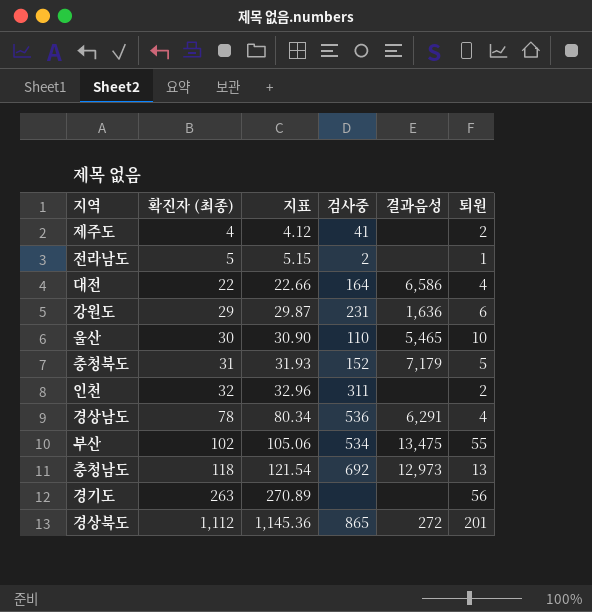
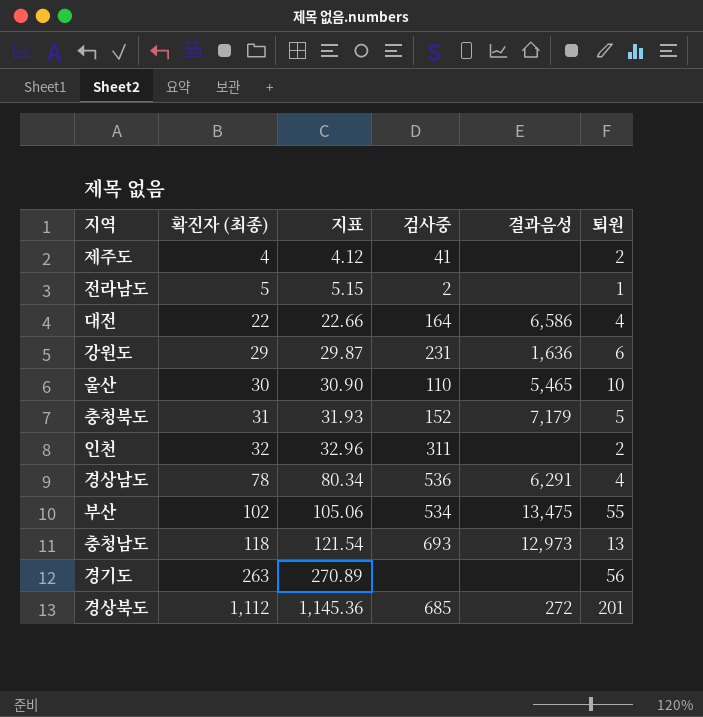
충청남도 | 검사중: 692 -> 693
경상북도 | 검사중: 865 -> 685

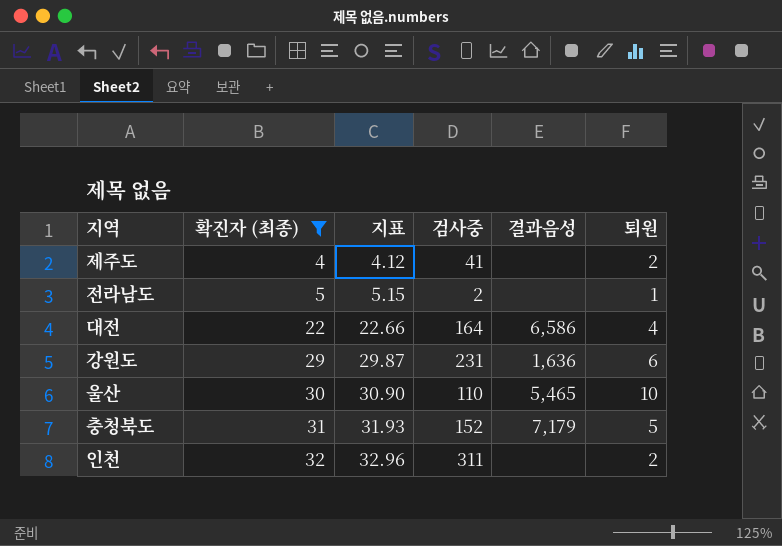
filter: none -> 확진자 (최종) <= 32

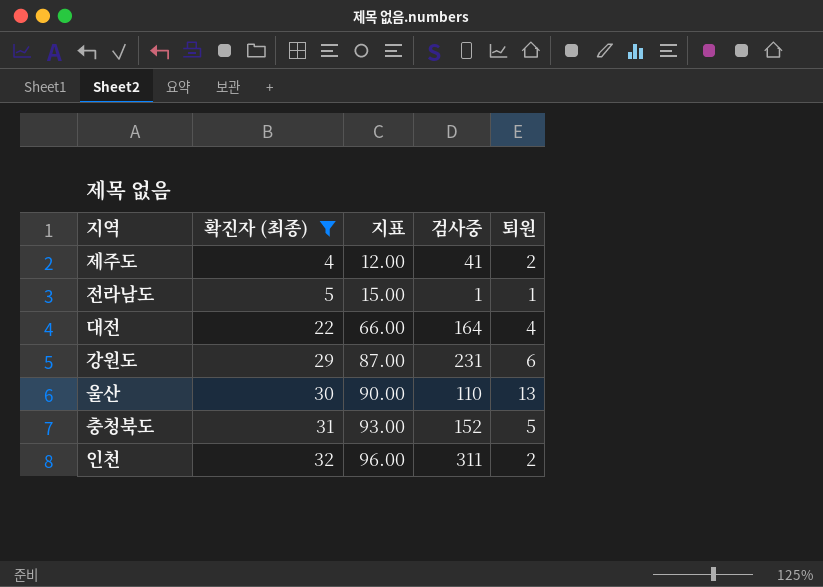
column 결과음성 | position: 5 -> none
column 지표 | formula: [확진자 (최종)] * 1.03 -> [확진자 (최종)] * 3
전라남도 | 검사중: 2 -> 1
울산 | 퇴원: 10 -> 13

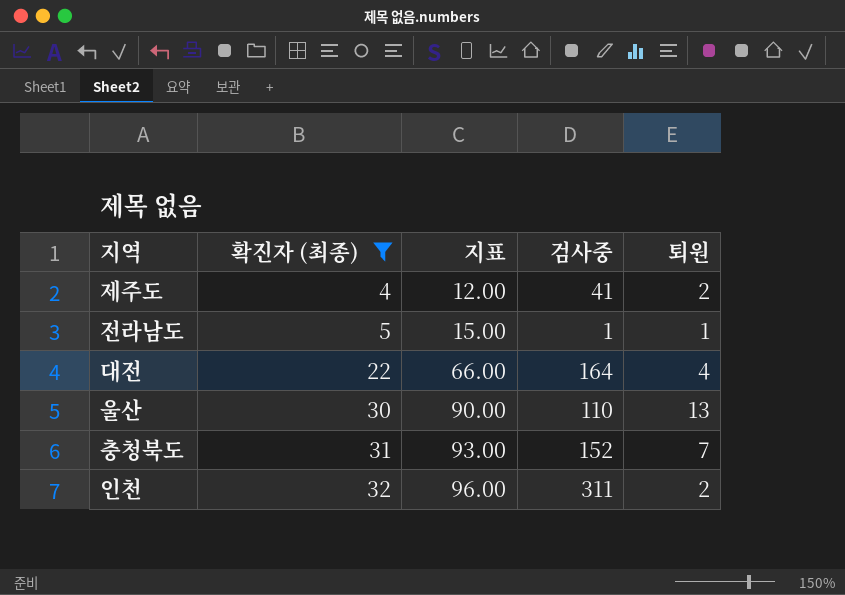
row 강원도: 29 | 87.00 | 231 | 6 -> none
충청북도 | 퇴원: 5 -> 7

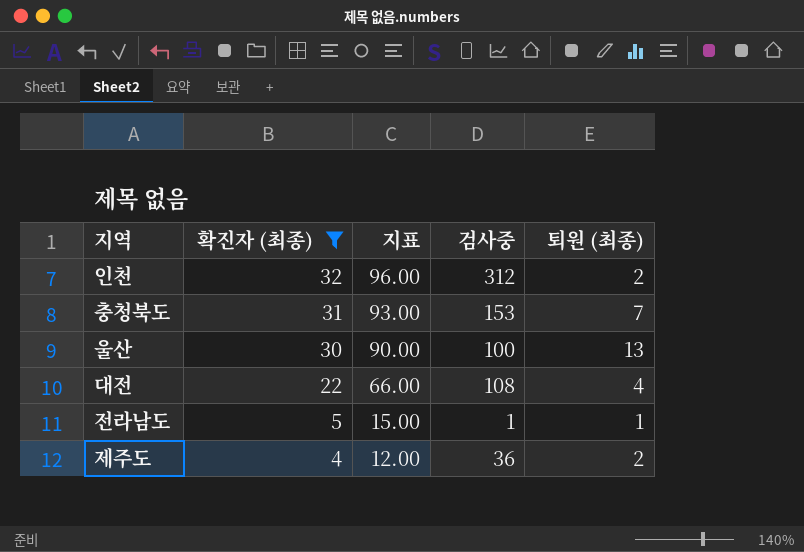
row order: 확진자 (최종) ascending -> 확진자 (최종) descending
column name: 퇴원 -> 퇴원 (최종)
인천 | 검사중: 311 -> 312
충청북도 | 검사중: 152 -> 153
울산 | 검사중: 110 -> 100
대전 | 검사중: 164 -> 108
제주도 | 검사중: 41 -> 36

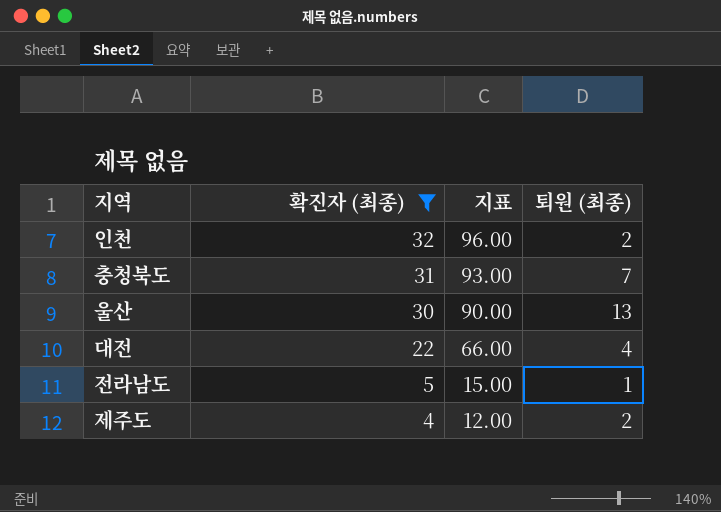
column 검사중 | position: 4 -> none

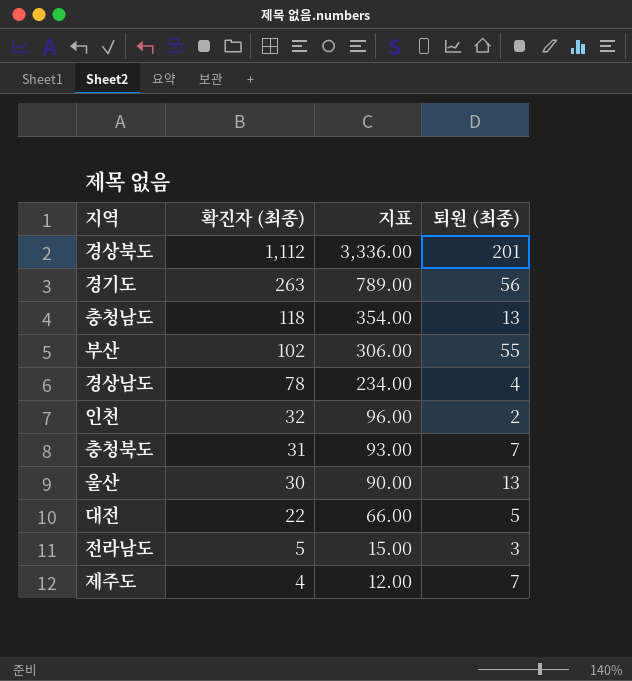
filter: 확진자 (최종) <= 32 -> none
대전 | 퇴원 (최종): 4 -> 5
전라남도 | 퇴원 (최종): 1 -> 3
제주도 | 퇴원 (최종): 2 -> 7

